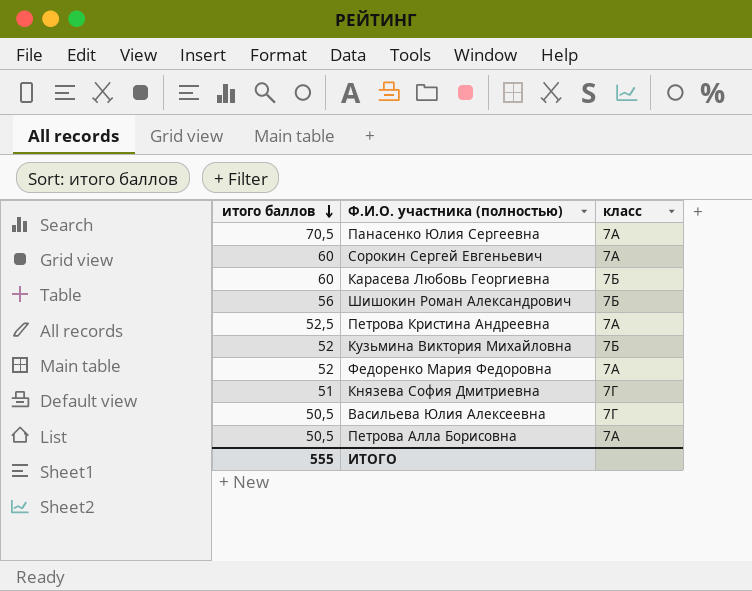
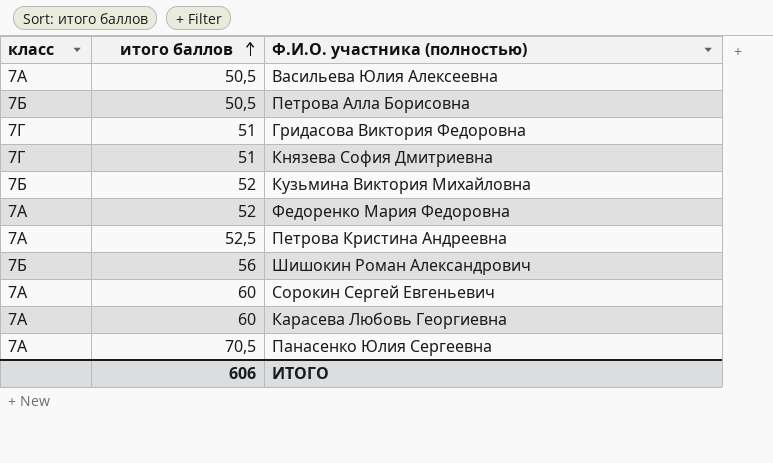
row order: итого баллов descending -> итого баллов ascending
column класс | position: 3 -> 1
Васильева Юлия Алексеевна | класс: 7Г -> 7А
Петрова Алла Борисовна | класс: 7А -> 7Б
row Гридасова Виктория Федоровна: none -> 7Г | 51
Карасева Любовь Георгиевна | класс: 7Б -> 7А
ИТОГО | итого баллов: 555 -> 606

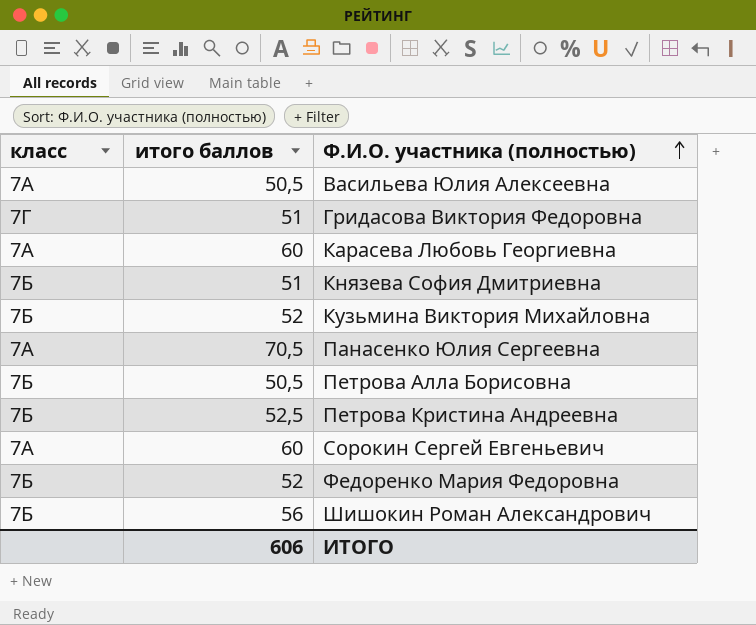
row order: итого баллов ascending -> Ф.И.О. участника (полностью) ascending
Князева София Дмитриевна | класс: 7Г -> 7Б
Петрова Кристина Андреевна | класс: 7А -> 7Б
Федоренко Мария Федоровна | класс: 7А -> 7Б

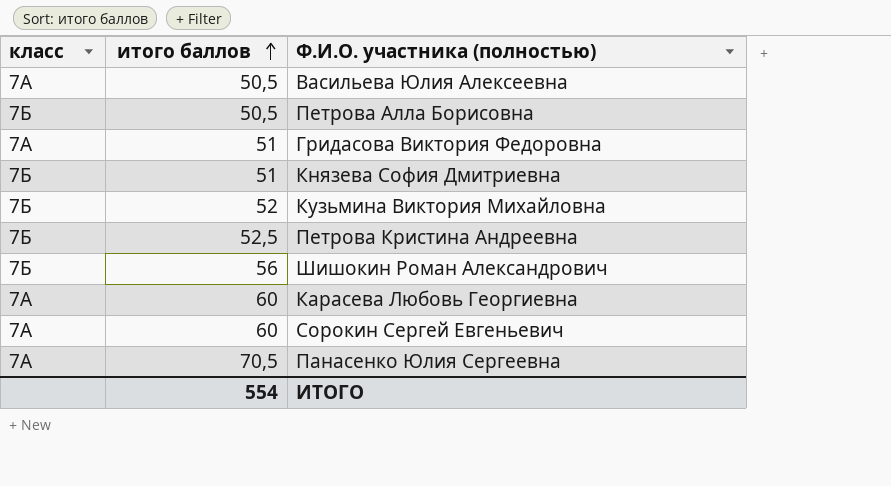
row order: Ф.И.О. участника (полностью) ascending -> итого баллов ascending
row Федоренко Мария Федоровна: 7Б | 52 -> none
Гридасова Виктория Федоровна | класс: 7Г -> 7А
ИТОГО | итого баллов: 606 -> 554

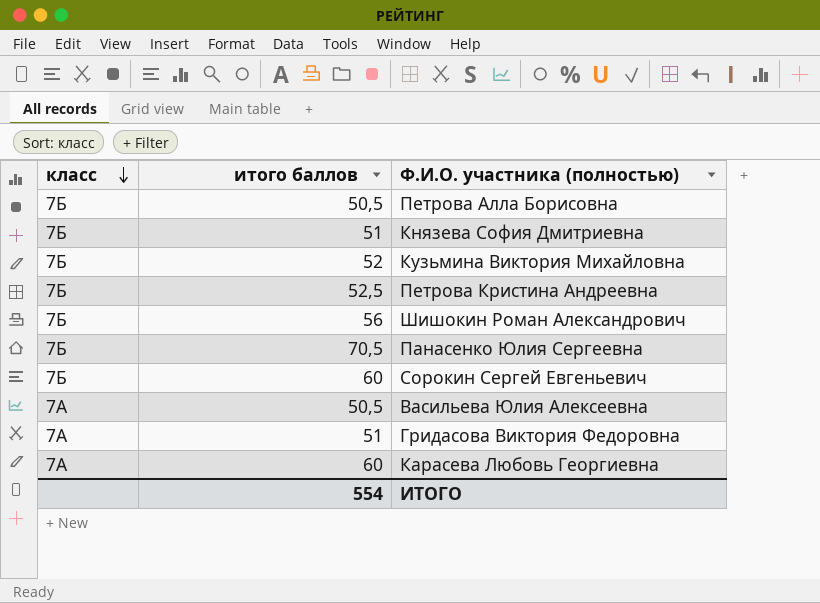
row order: итого баллов ascending -> класс descending
Панасенко Юлия Сергеевна | класс: 7А -> 7Б
Сорокин Сергей Евгеньевич | класс: 7А -> 7Б

